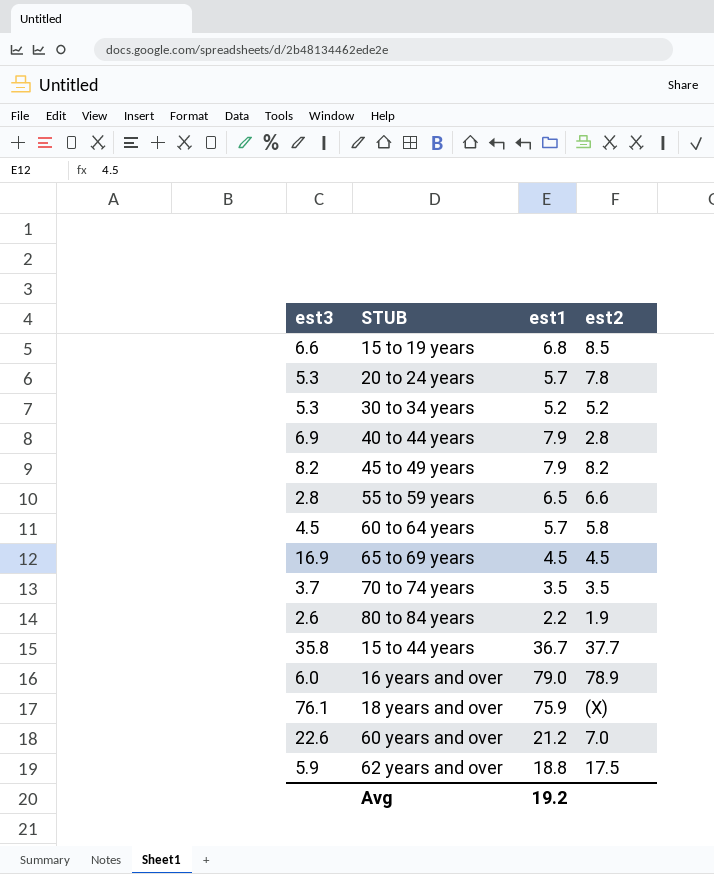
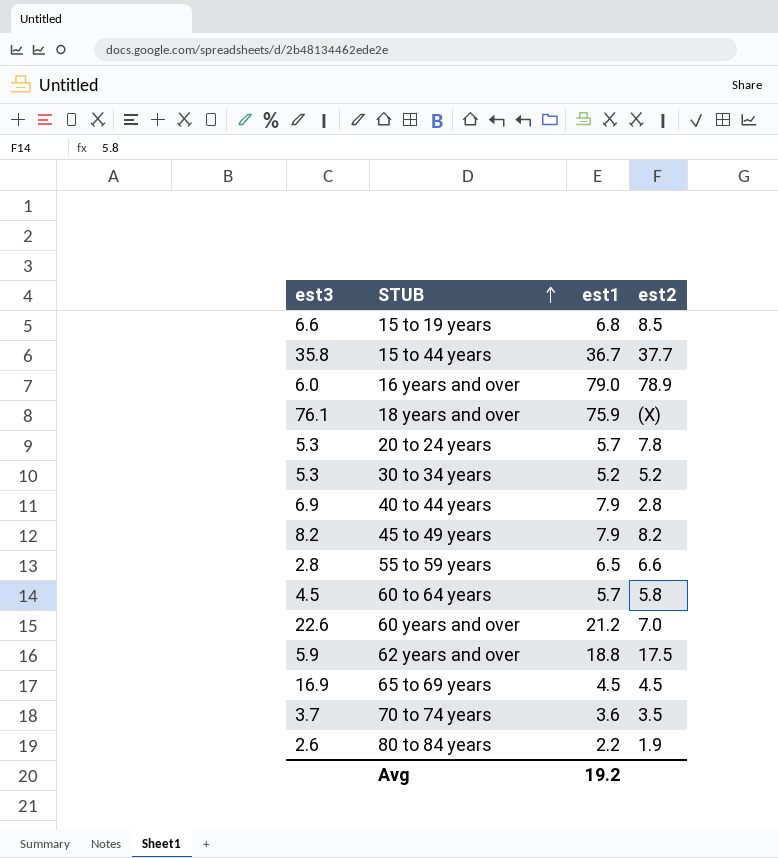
row order: none -> STUB ascending
70 to 74 years | est1: 3.5 -> 3.6

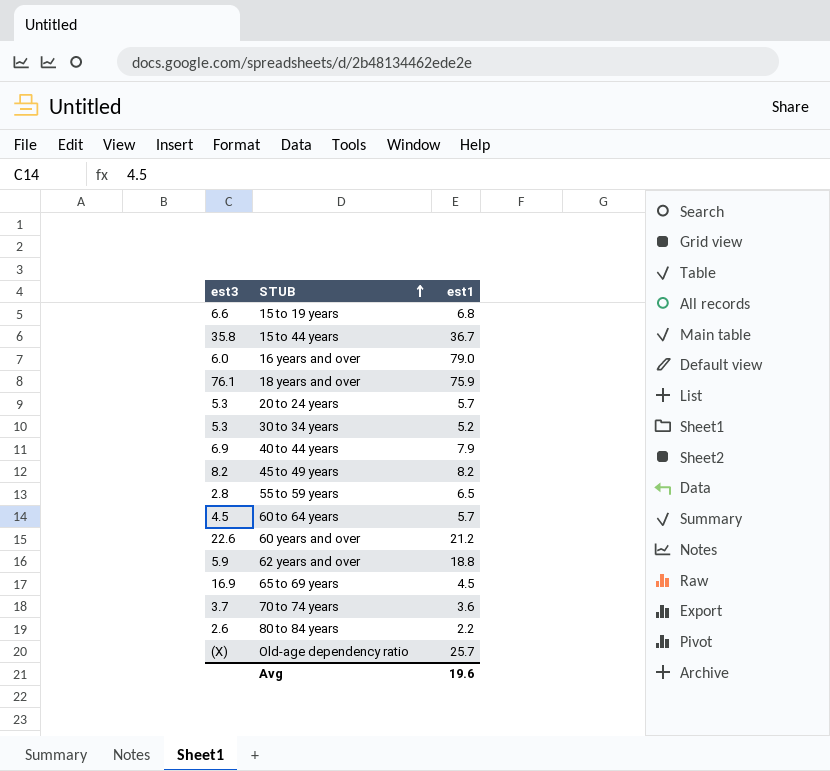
column est2 | position: 4 -> none
45 to 49 years | est1: 7.9 -> 8.2
row Old-age dependency ratio: none -> (X) | 25.7
Avg | est1: 19.2 -> 19.6

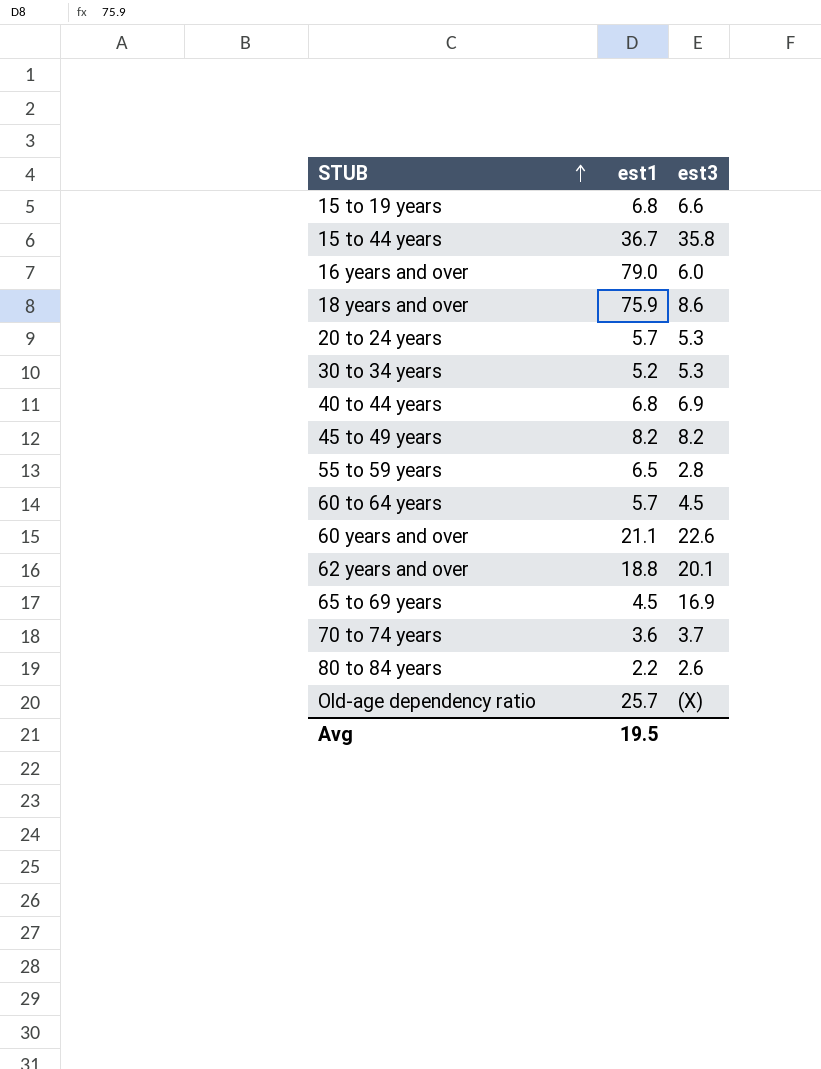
column est3 | position: 1 -> 3
18 years and over | est3: 76.1 -> 8.6
40 to 44 years | est1: 7.9 -> 6.8
60 years and over | est1: 21.2 -> 21.1
62 years and over | est3: 5.9 -> 20.1
Avg | est1: 19.6 -> 19.5

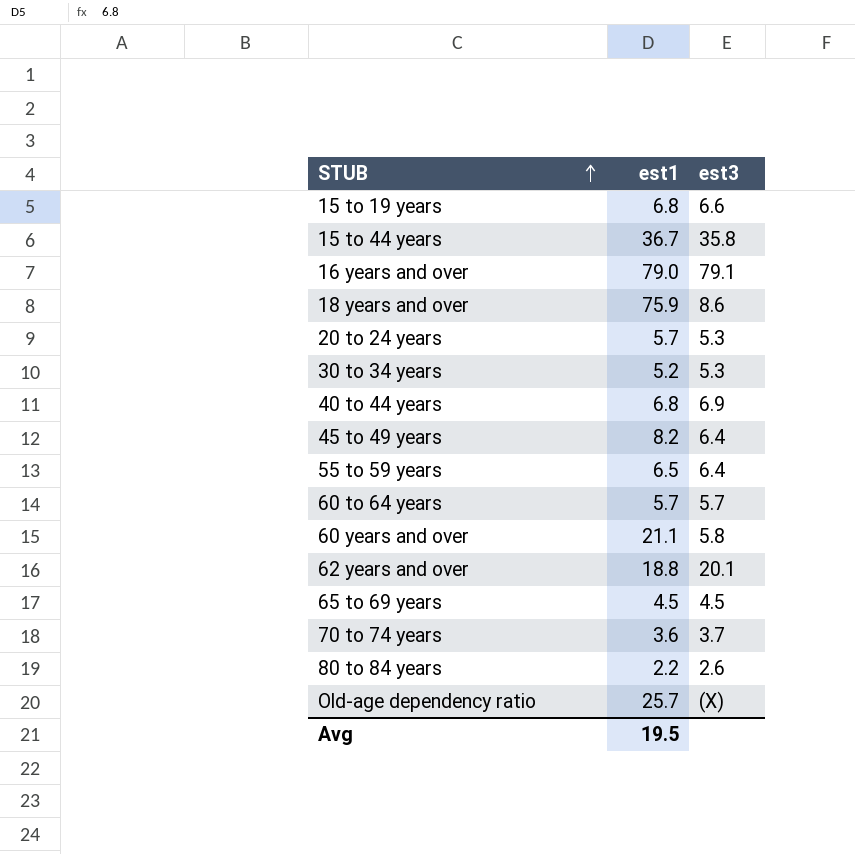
16 years and over | est3: 6.0 -> 79.1
45 to 49 years | est3: 8.2 -> 6.4
55 to 59 years | est3: 2.8 -> 6.4
60 to 64 years | est3: 4.5 -> 5.7
60 years and over | est3: 22.6 -> 5.8
65 to 69 years | est3: 16.9 -> 4.5

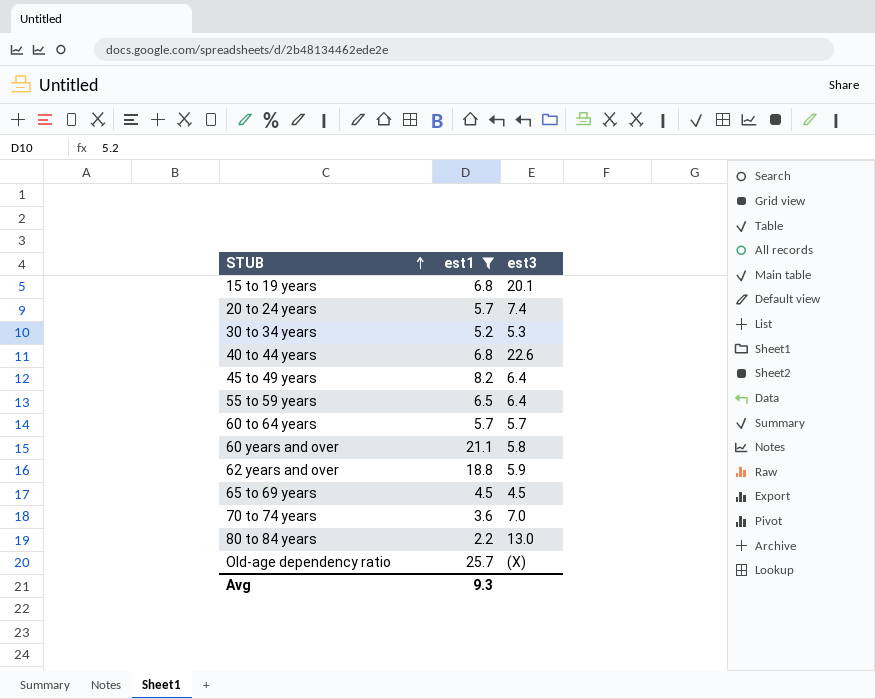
filter: none -> est1 <= 25.7
15 to 19 years | est3: 6.6 -> 20.1
20 to 24 years | est3: 5.3 -> 7.4
40 to 44 years | est3: 6.9 -> 22.6
62 years and over | est3: 20.1 -> 5.9
70 to 74 years | est3: 3.7 -> 7.0
80 to 84 years | est3: 2.6 -> 13.0
Avg | est1: 19.5 -> 9.3

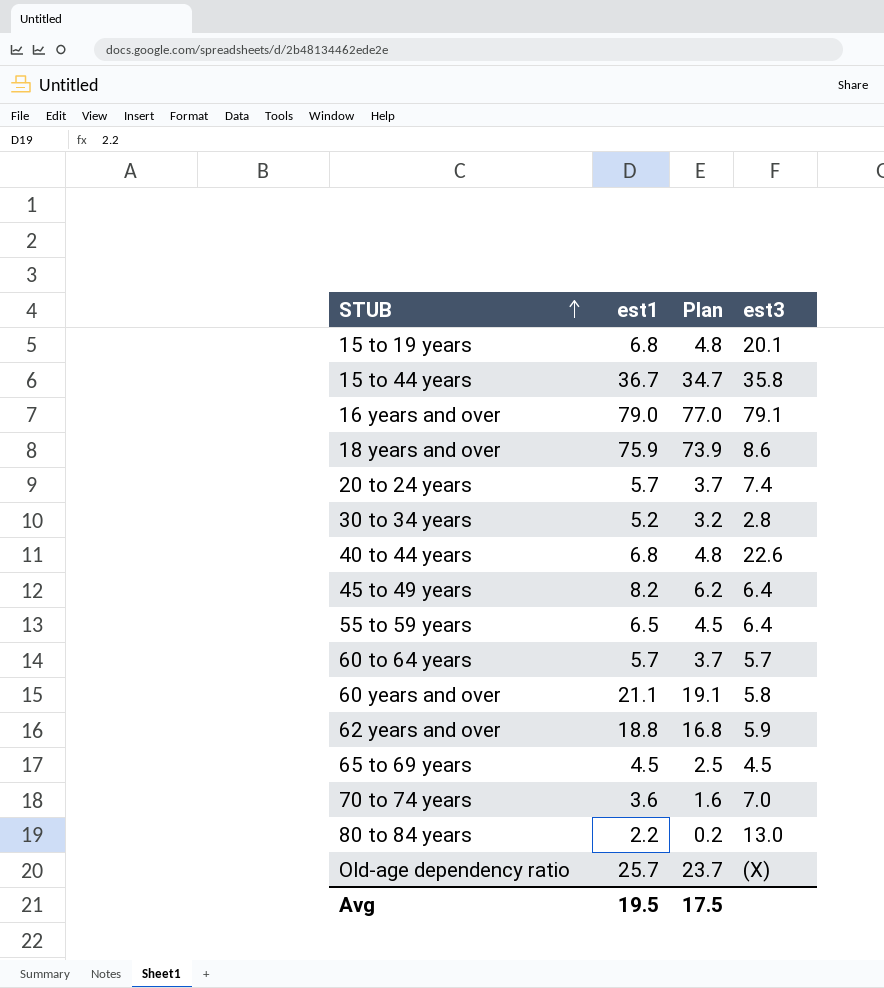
filter: est1 <= 25.7 -> none
column Plan | formula: none -> [est1] - 2
30 to 34 years | est3: 5.3 -> 2.8
Avg | est1: 9.3 -> 19.5

